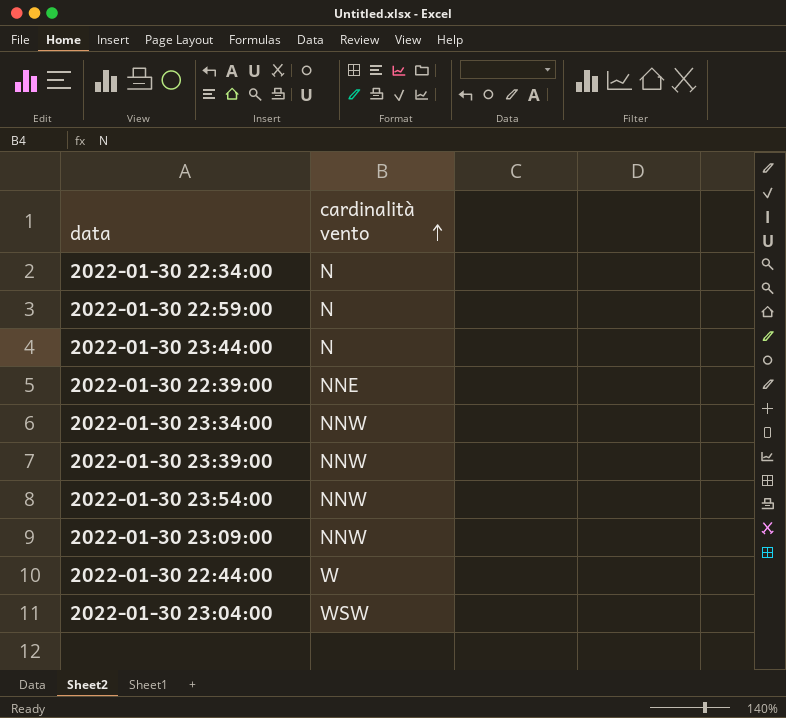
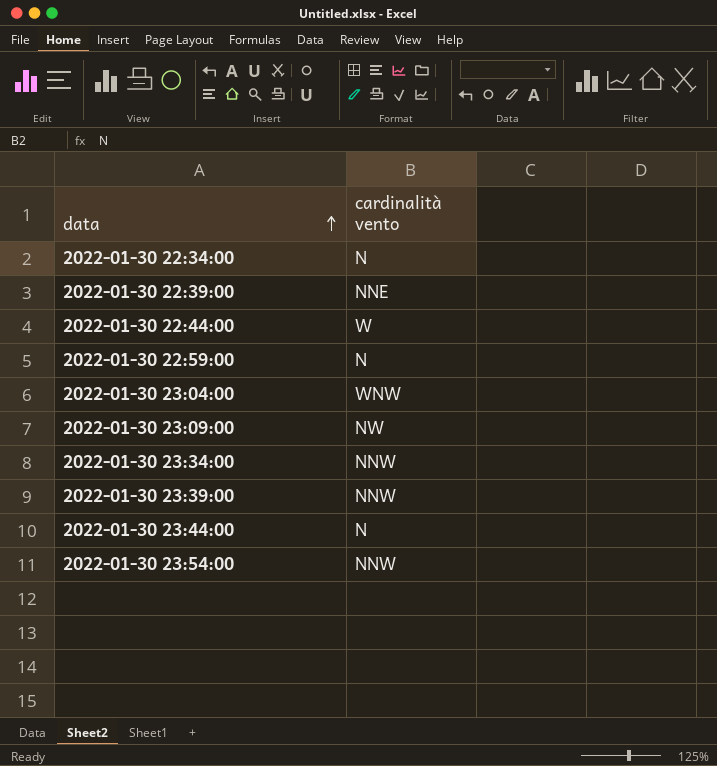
row order: cardinalità vento ascending -> data ascending
2022-01-30 23:04:00 | cardinalità vento: WSW -> WNW
2022-01-30 23:09:00 | cardinalità vento: NNW -> NW

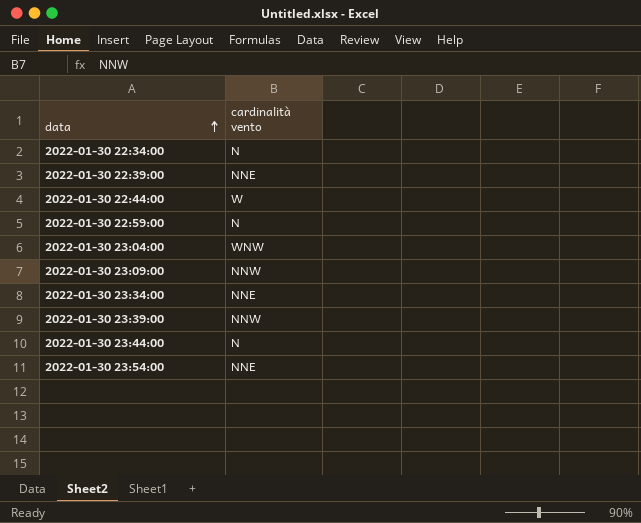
2022-01-30 23:09:00 | cardinalità vento: NW -> NNW
2022-01-30 23:34:00 | cardinalità vento: NNW -> NNE
2022-01-30 23:54:00 | cardinalità vento: NNW -> NNE

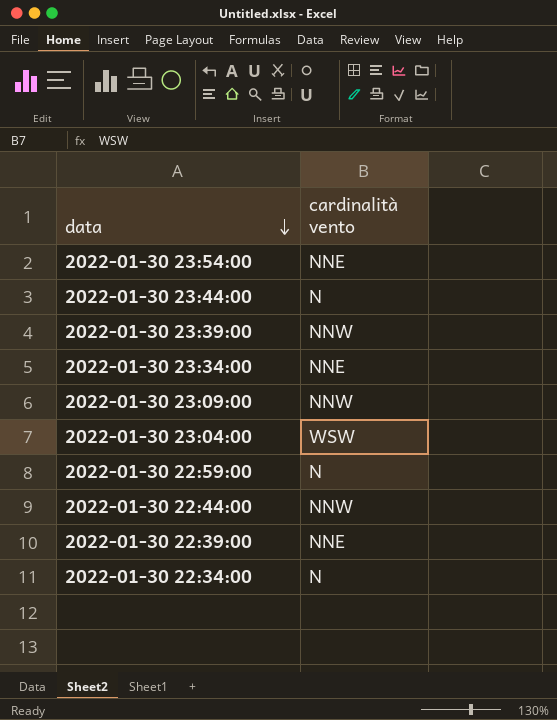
row order: data ascending -> data descending
2022-01-30 23:04:00 | cardinalità vento: WNW -> WSW
2022-01-30 22:44:00 | cardinalità vento: W -> NNW

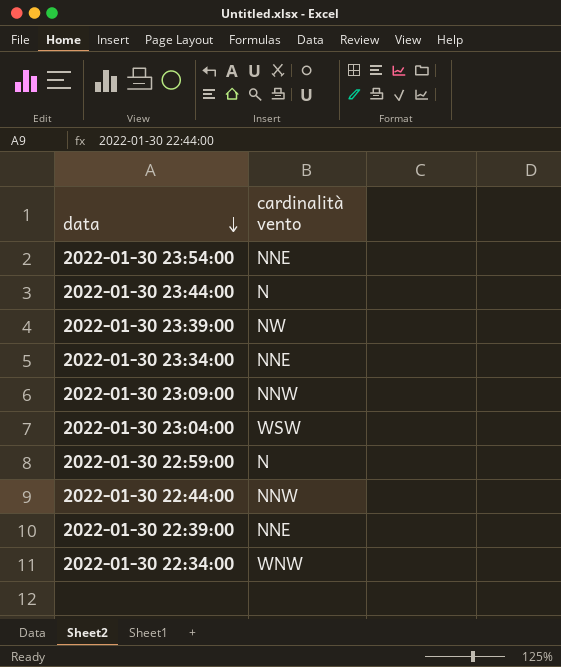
2022-01-30 23:39:00 | cardinalità vento: NNW -> NW
2022-01-30 22:34:00 | cardinalità vento: N -> WNW

